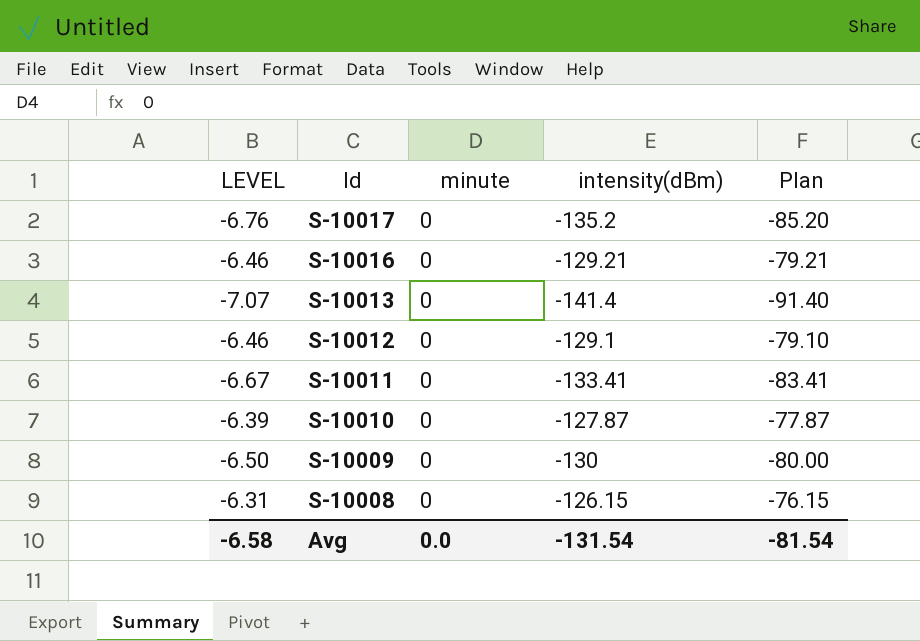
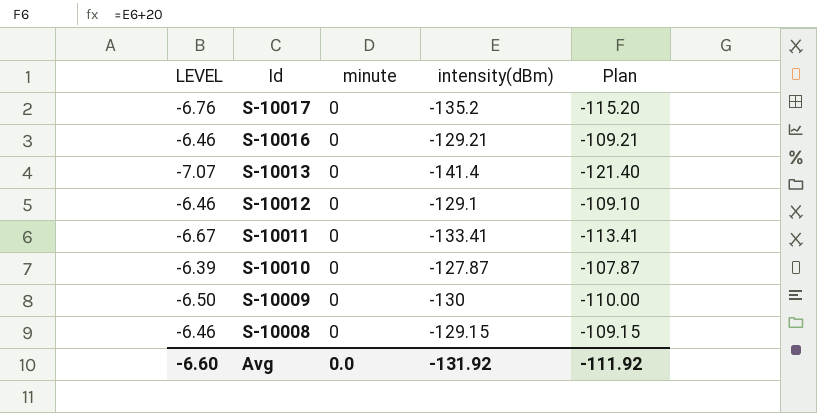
column Plan | formula: [intensity(dBm)] + 50 -> [intensity(dBm)] + 20
S-10008 | LEVEL: -6.31 -> -6.46
S-10008 | intensity(dBm): -126.15 -> -129.15
Avg | LEVEL: -6.58 -> -6.60
Avg | intensity(dBm): -131.54 -> -131.92
Avg | Plan: -81.54 -> -111.92

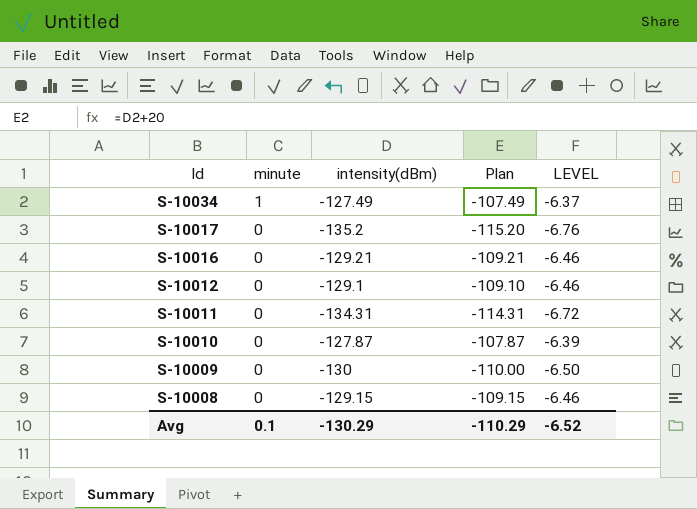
column LEVEL | position: 1 -> 5
row S-10013: -7.07 | 0 | -141.4 | -121.40 -> none
row S-10034: none -> 1 | -127.49 | -107.49 | -6.37
S-10011 | intensity(dBm): -133.41 -> -134.31
S-10011 | Plan: -113.41 -> -114.31
S-10011 | LEVEL: -6.67 -> -6.72
Avg | minute: 0.0 -> 0.1
Avg | intensity(dBm): -131.92 -> -130.29
Avg | Plan: -111.92 -> -110.29
Avg | LEVEL: -6.60 -> -6.52

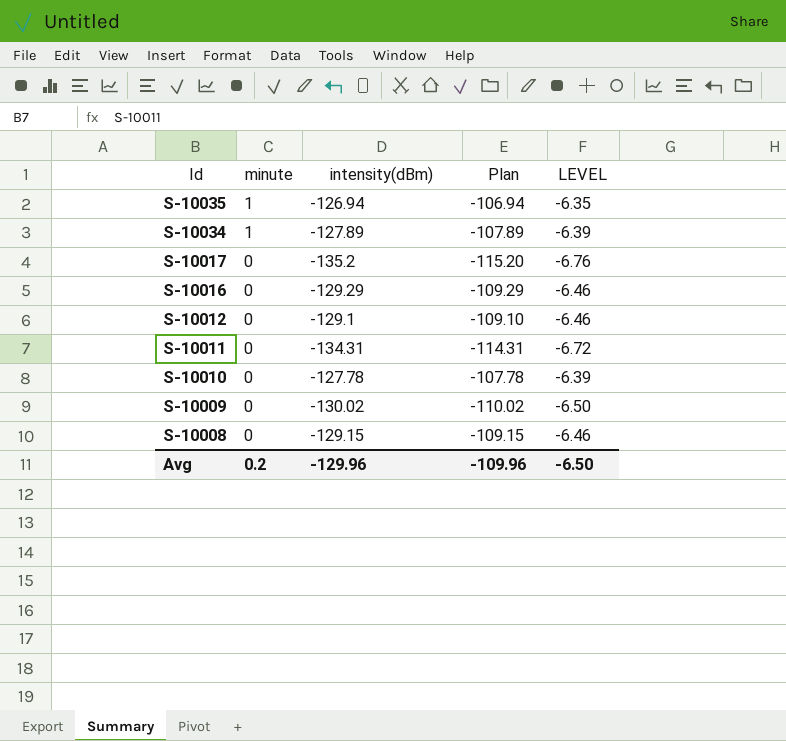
row S-10035: none -> 1 | -126.94 | -106.94 | -6.35
S-10034 | intensity(dBm): -127.49 -> -127.89
S-10034 | Plan: -107.49 -> -107.89
S-10034 | LEVEL: -6.37 -> -6.39
S-10016 | intensity(dBm): -129.21 -> -129.29
S-10016 | Plan: -109.21 -> -109.29
S-10010 | intensity(dBm): -127.87 -> -127.78
S-10010 | Plan: -107.87 -> -107.78
S-10009 | intensity(dBm): -130 -> -130.02
S-10009 | Plan: -110.00 -> -110.02
Avg | minute: 0.1 -> 0.2
Avg | intensity(dBm): -130.29 -> -129.96
Avg | Plan: -110.29 -> -109.96
Avg | LEVEL: -6.52 -> -6.50

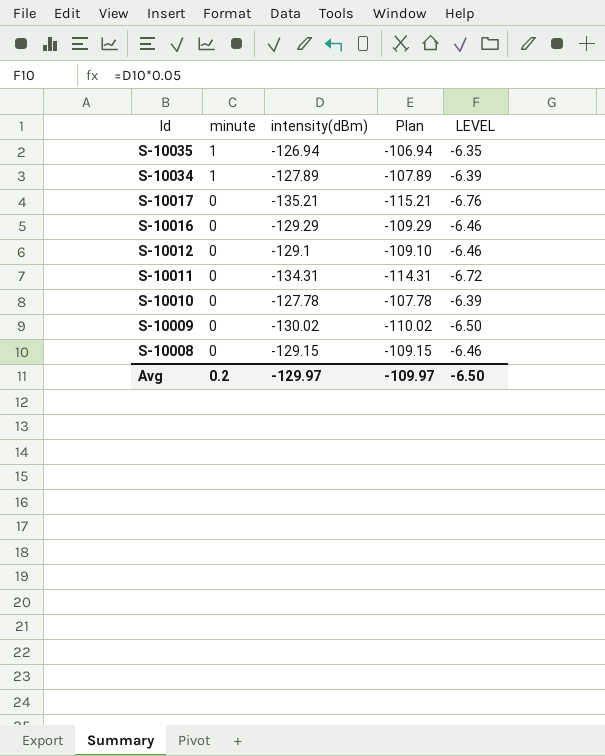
S-10017 | intensity(dBm): -135.2 -> -135.21
S-10017 | Plan: -115.20 -> -115.21
Avg | intensity(dBm): -129.96 -> -129.97
Avg | Plan: -109.96 -> -109.97

